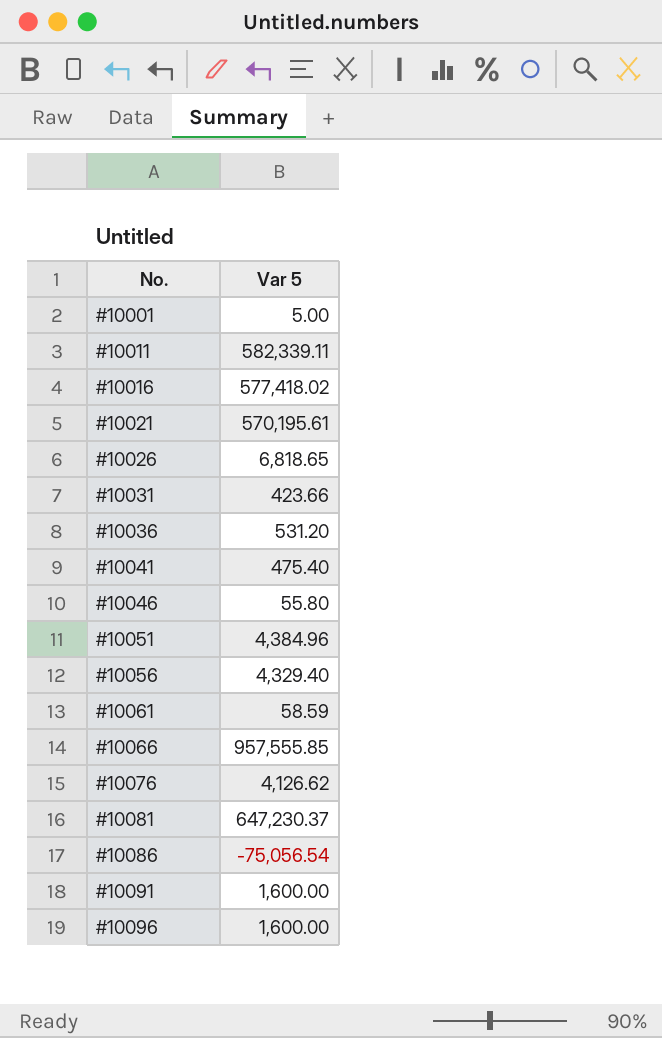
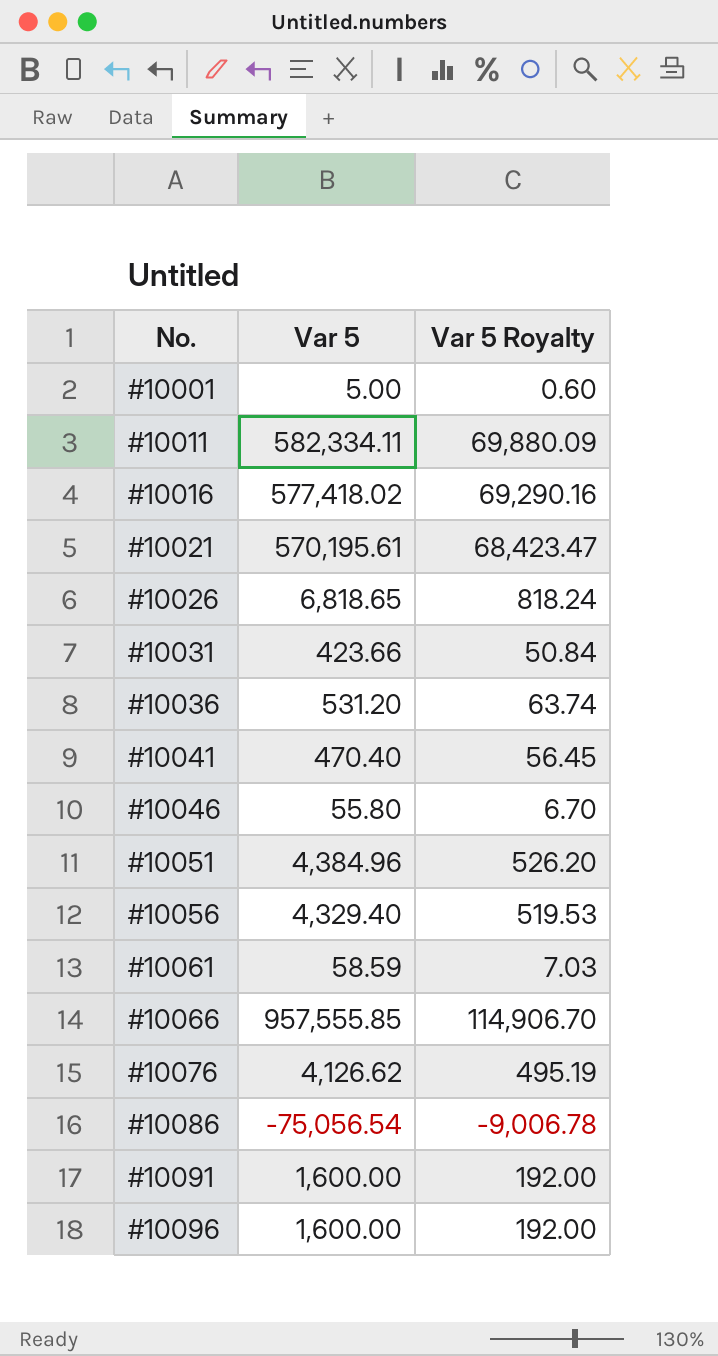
column Var 5 Royalty | formula: none -> [Var 5] * 0.12
row #10081: 647,230.37 -> none
#10011 | Var 5: 582,339.11 -> 582,334.11
#10041 | Var 5: 475.40 -> 470.40

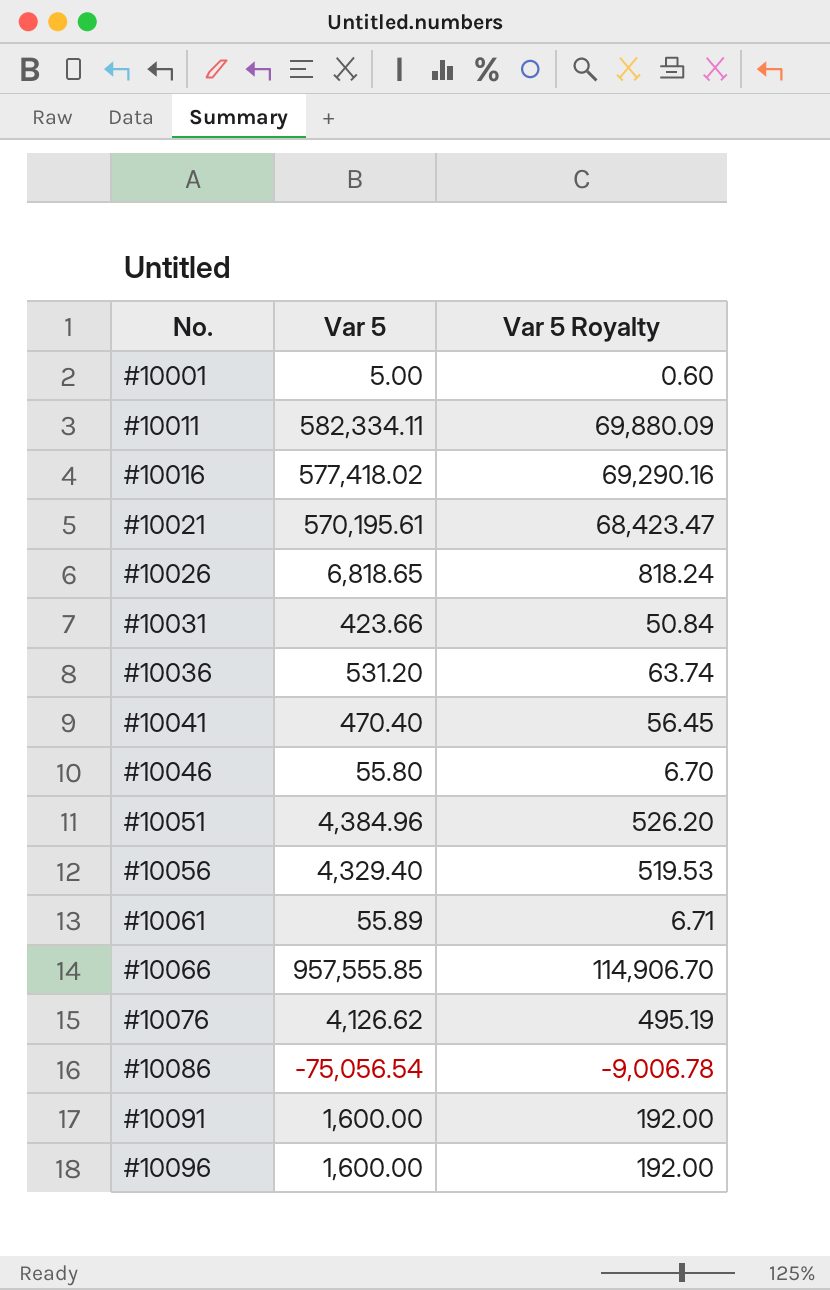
#10061 | Var 5: 58.59 -> 55.89
#10061 | Var 5 Royalty: 7.03 -> 6.71

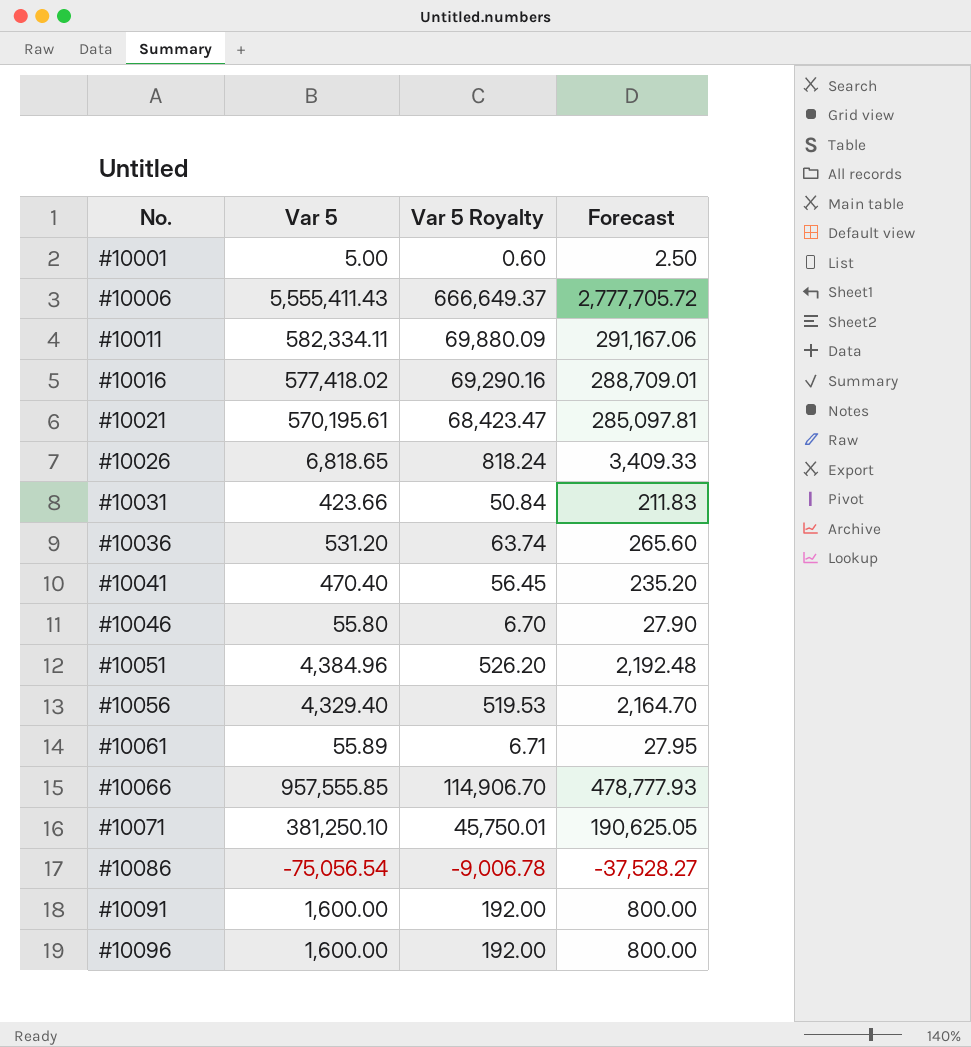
column Forecast | formula: none -> [Var 5] * 0.5
row #10076: 4,126.62 | 495.19 -> none
row #10006: none -> 5,555,411.43 | 666,649.37 | 2,777,705.72
row #10071: none -> 381,250.10 | 45,750.01 | 190,625.05

